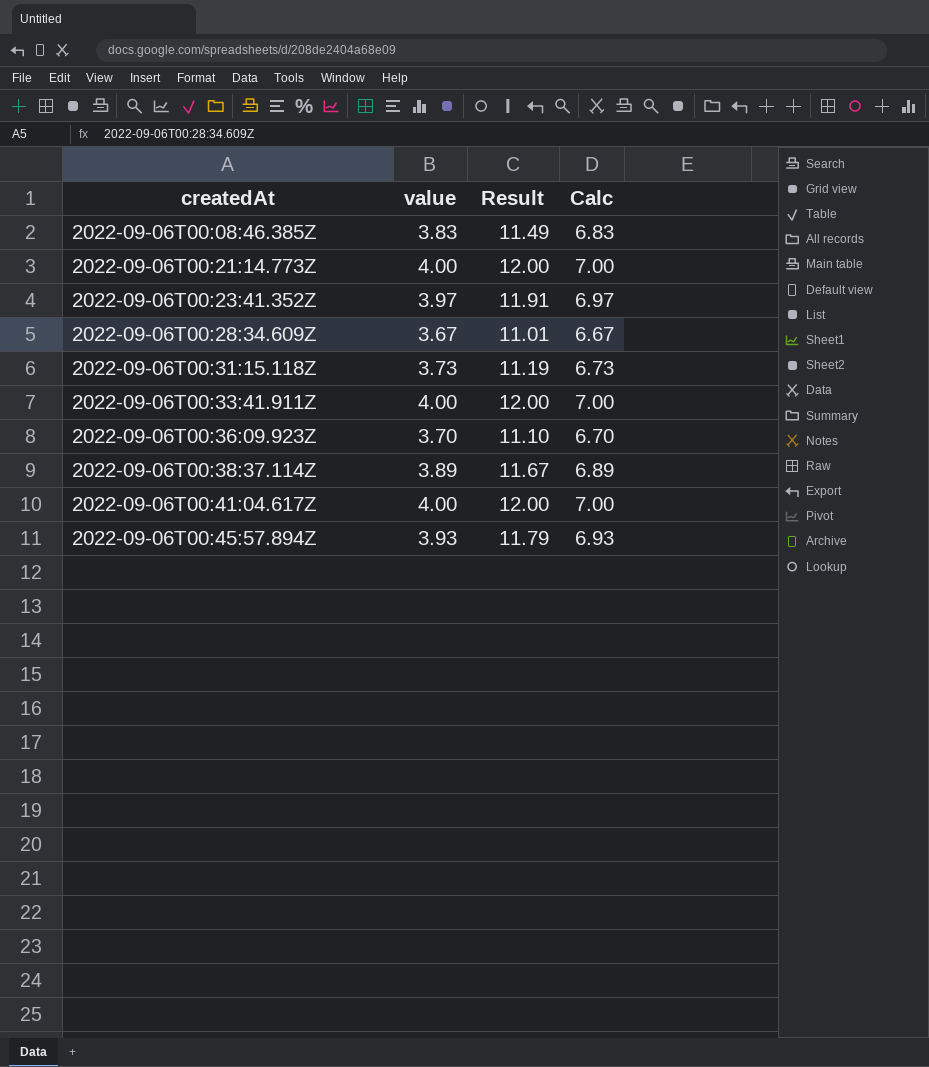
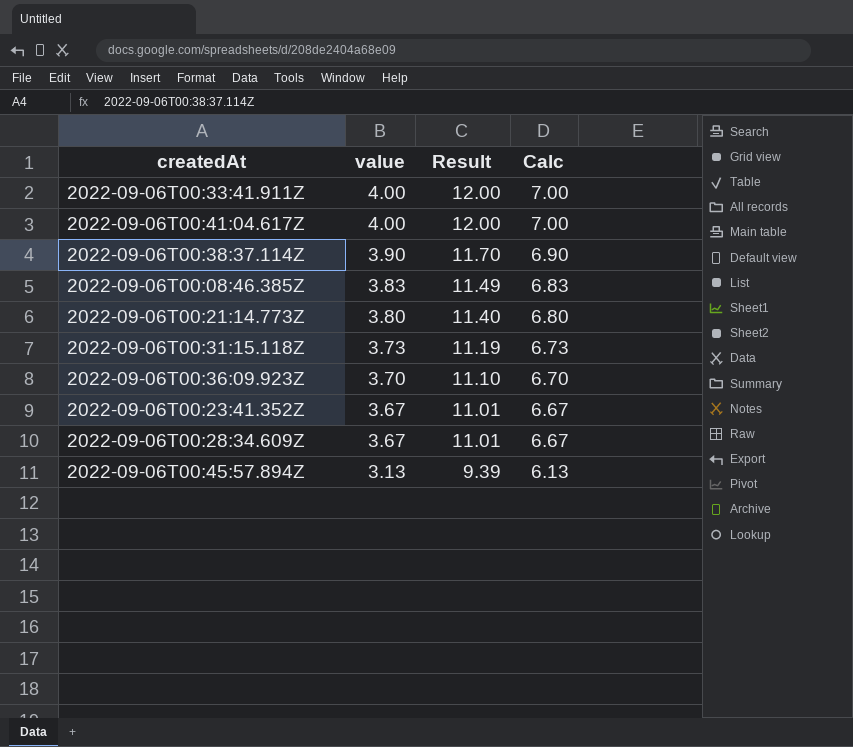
row order: createdAt ascending -> value descending
2022-09-06T00:38:37.114Z | value: 3.89 -> 3.90
2022-09-06T00:38:37.114Z | Result: 11.67 -> 11.70
2022-09-06T00:38:37.114Z | Calc: 6.89 -> 6.90
2022-09-06T00:21:14.773Z | value: 4.00 -> 3.80
2022-09-06T00:21:14.773Z | Result: 12.00 -> 11.40
2022-09-06T00:21:14.773Z | Calc: 7.00 -> 6.80
2022-09-06T00:23:41.352Z | value: 3.97 -> 3.67
2022-09-06T00:23:41.352Z | Result: 11.91 -> 11.01
2022-09-06T00:23:41.352Z | Calc: 6.97 -> 6.67
2022-09-06T00:45:57.894Z | value: 3.93 -> 3.13
2022-09-06T00:45:57.894Z | Result: 11.79 -> 9.39
2022-09-06T00:45:57.894Z | Calc: 6.93 -> 6.13

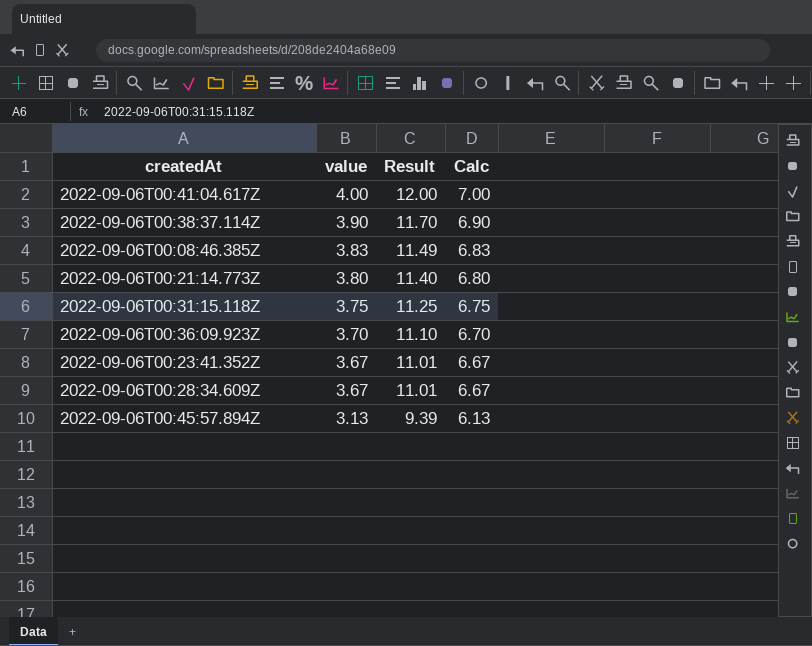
row 2022-09-06T00:33:41.911Z: 4.00 | 12.00 | 7.00 -> none
2022-09-06T00:31:15.118Z | value: 3.73 -> 3.75
2022-09-06T00:31:15.118Z | Result: 11.19 -> 11.25
2022-09-06T00:31:15.118Z | Calc: 6.73 -> 6.75

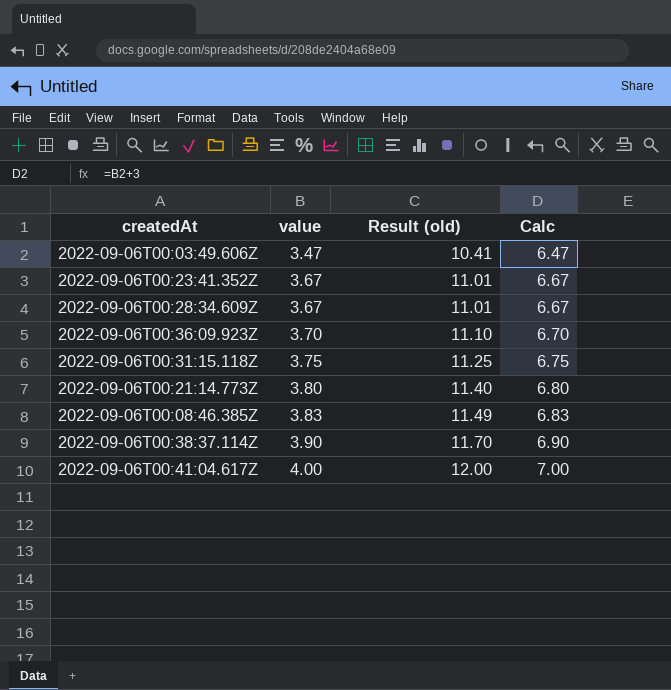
row order: value descending -> value ascending
column name: Result -> Result (old)
row 2022-09-06T00:45:57.894Z: 3.13 | 9.39 | 6.13 -> none
row 2022-09-06T00:03:49.606Z: none -> 3.47 | 10.41 | 6.47

